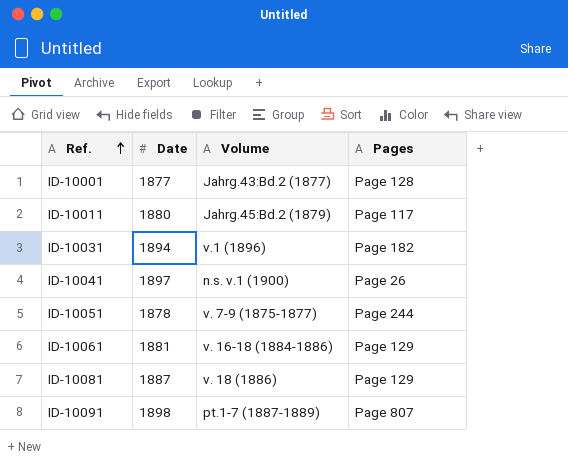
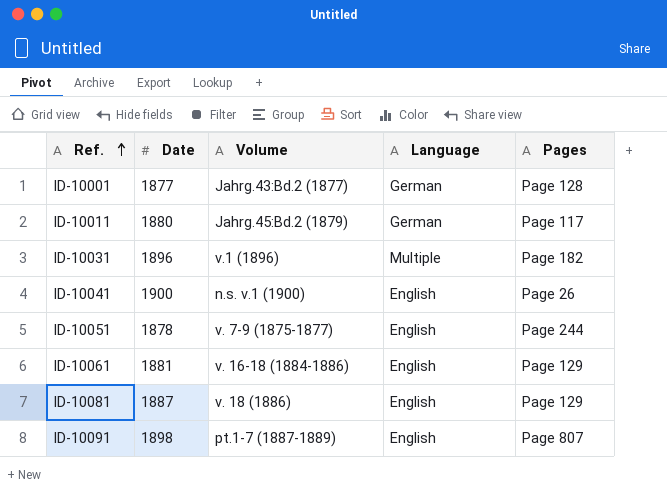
column Language | position: none -> 4
ID-10031 | Date: 1894 -> 1896
ID-10041 | Date: 1897 -> 1900

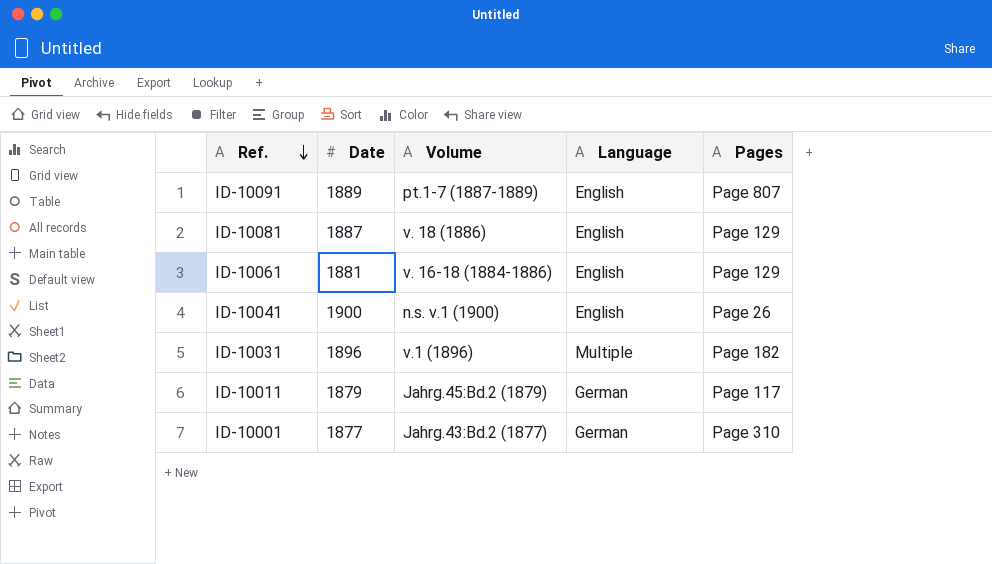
row order: Ref. ascending -> Ref. descending
row ID-10051: 1878 | v. 7-9 (1875-1877) | English | Page 244 -> none
ID-10091 | Date: 1898 -> 1889
ID-10011 | Date: 1880 -> 1879
ID-10001 | Pages: Page 128 -> Page 310

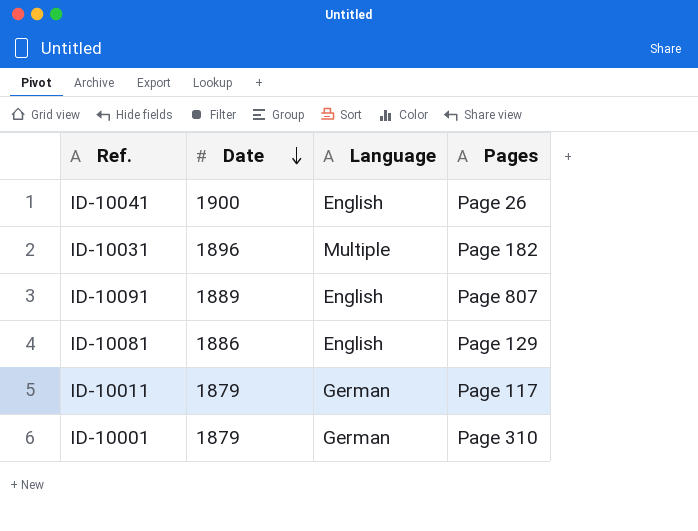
row order: Ref. descending -> Date descending
column Volume | position: 3 -> none
row ID-10061: 1881 | v. 16-18 (1884-1886) | English | Page 129 -> none
ID-10081 | Date: 1887 -> 1886
ID-10001 | Date: 1877 -> 1879

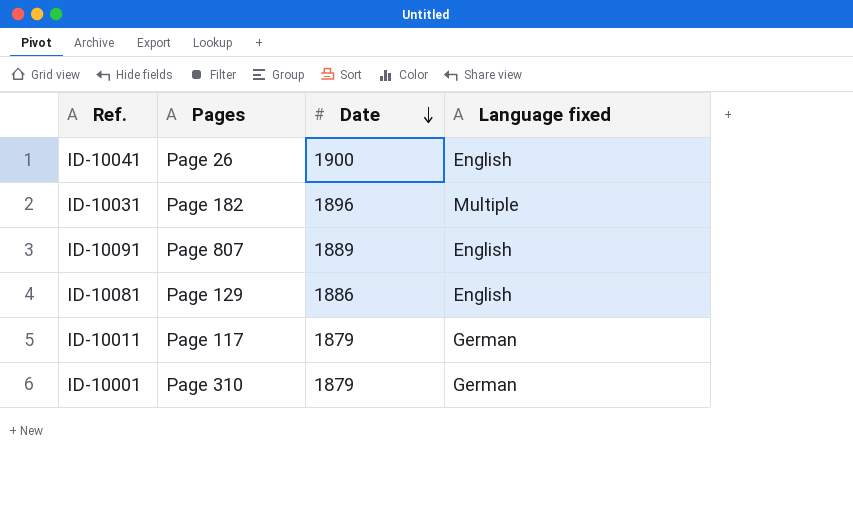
column Pages | position: 4 -> 2
column name: Language -> Language fixed

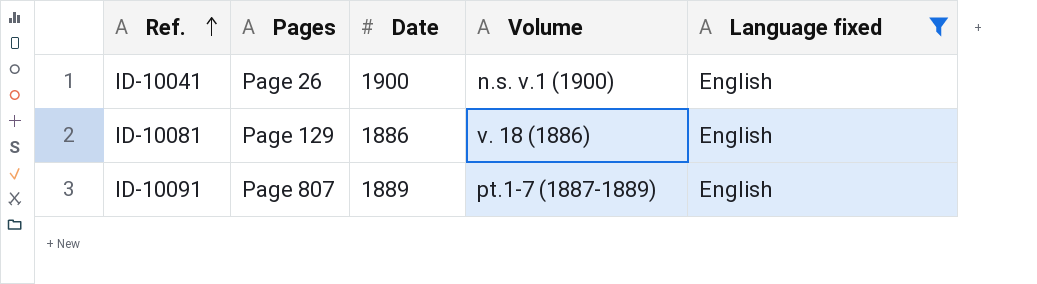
filter: none -> Language fixed = English
row order: Date descending -> Ref. ascending
column Volume | position: none -> 4

